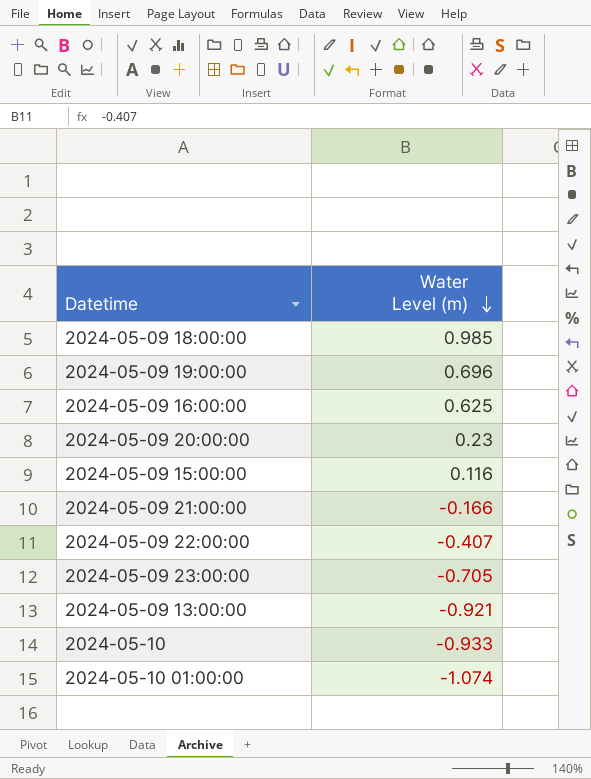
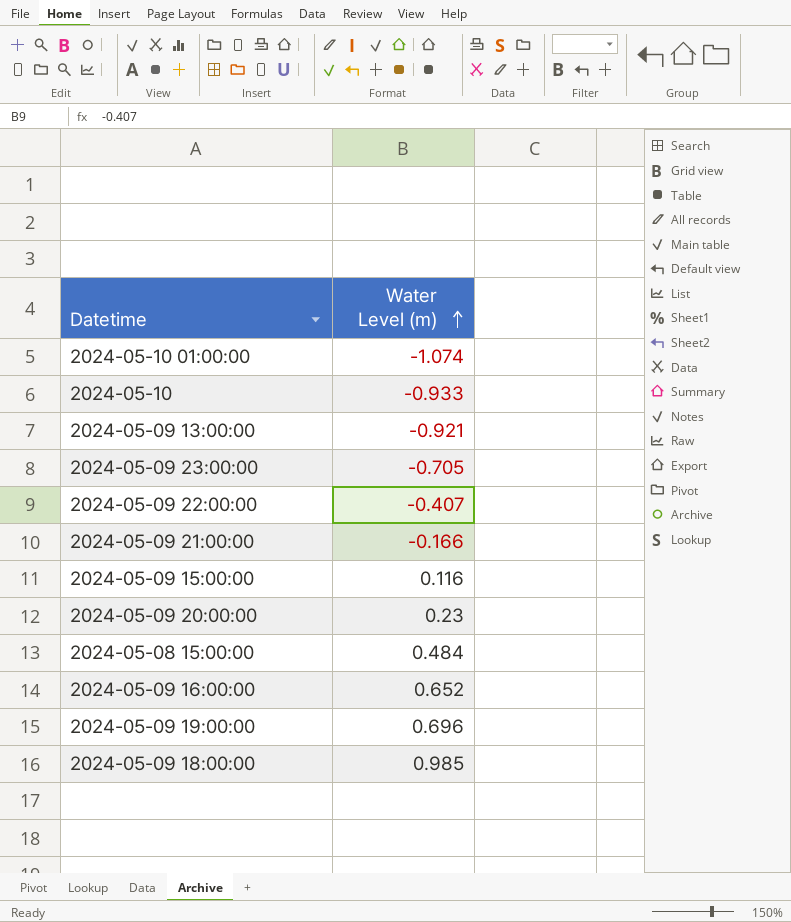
row order: Water Level (m) descending -> Water Level (m) ascending
row 2024-05-08 15:00:00: none -> 0.484
2024-05-09 16:00:00 | Water Level (m): 0.625 -> 0.652

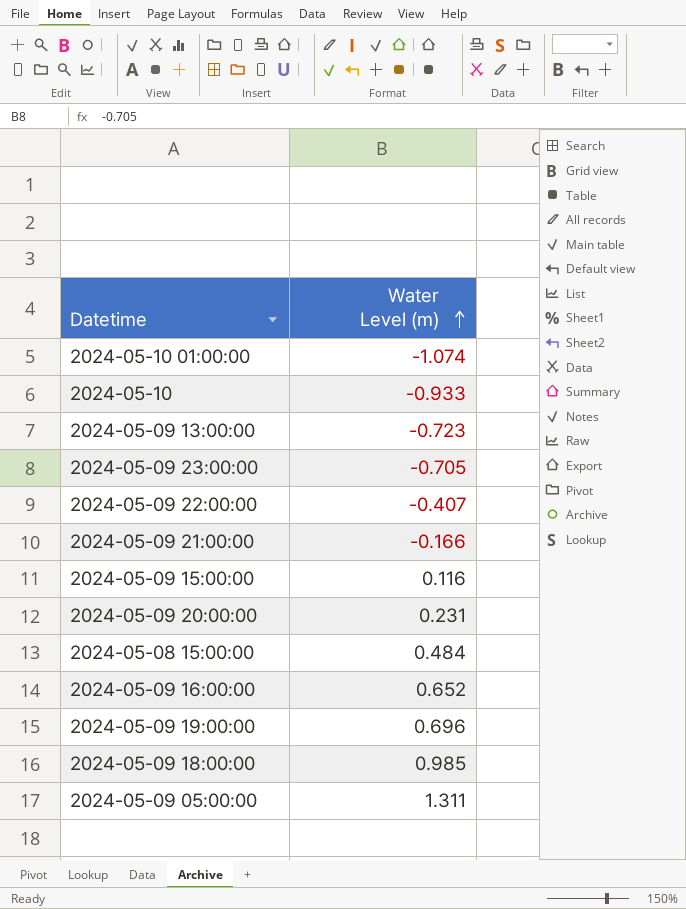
2024-05-09 13:00:00 | Water Level (m): -0.921 -> -0.723
2024-05-09 20:00:00 | Water Level (m): 0.23 -> 0.231
row 2024-05-09 05:00:00: none -> 1.311

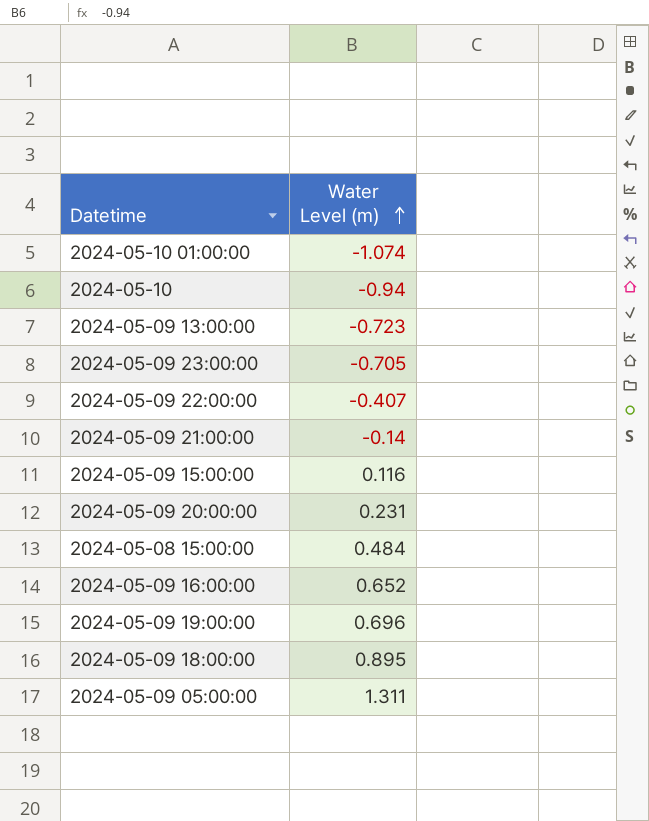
2024-05-10 | Water Level (m): -0.933 -> -0.94
2024-05-09 21:00:00 | Water Level (m): -0.166 -> -0.14
2024-05-09 18:00:00 | Water Level (m): 0.985 -> 0.895

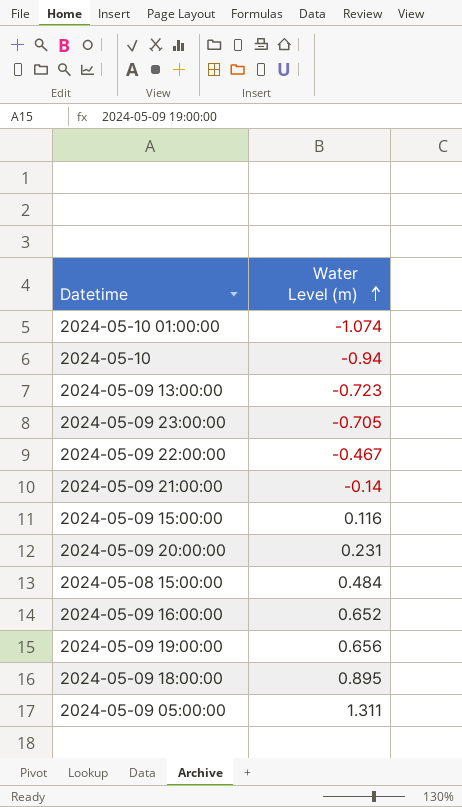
2024-05-09 22:00:00 | Water Level (m): -0.407 -> -0.467
2024-05-09 19:00:00 | Water Level (m): 0.696 -> 0.656

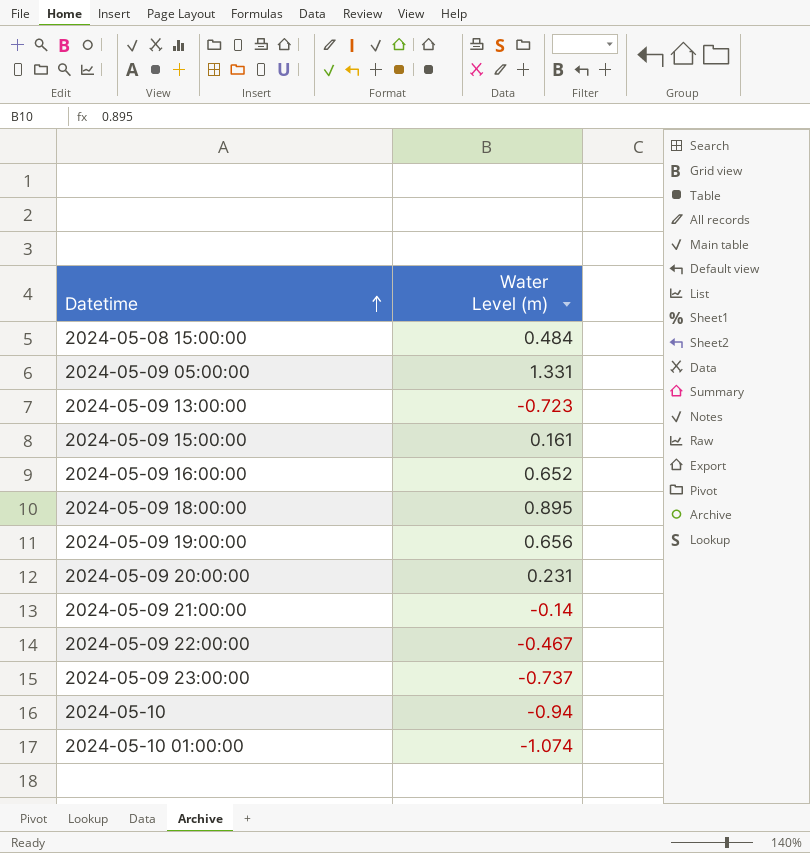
row order: Water Level (m) ascending -> Datetime ascending
2024-05-09 05:00:00 | Water Level (m): 1.311 -> 1.331
2024-05-09 15:00:00 | Water Level (m): 0.116 -> 0.161
2024-05-09 23:00:00 | Water Level (m): -0.705 -> -0.737

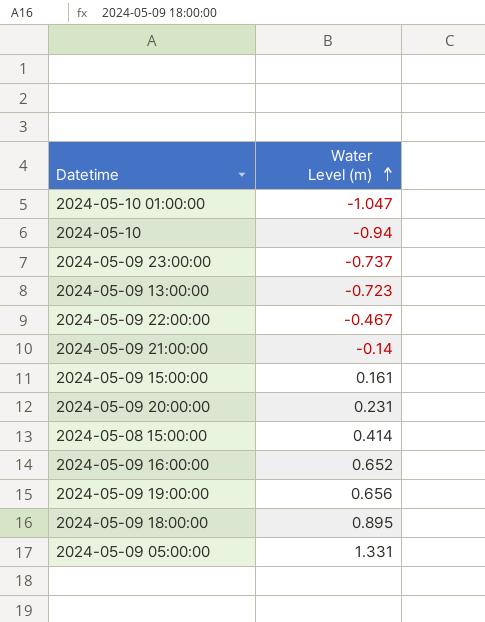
row order: Datetime ascending -> Water Level (m) ascending
2024-05-10 01:00:00 | Water Level (m): -1.074 -> -1.047
2024-05-08 15:00:00 | Water Level (m): 0.484 -> 0.414

